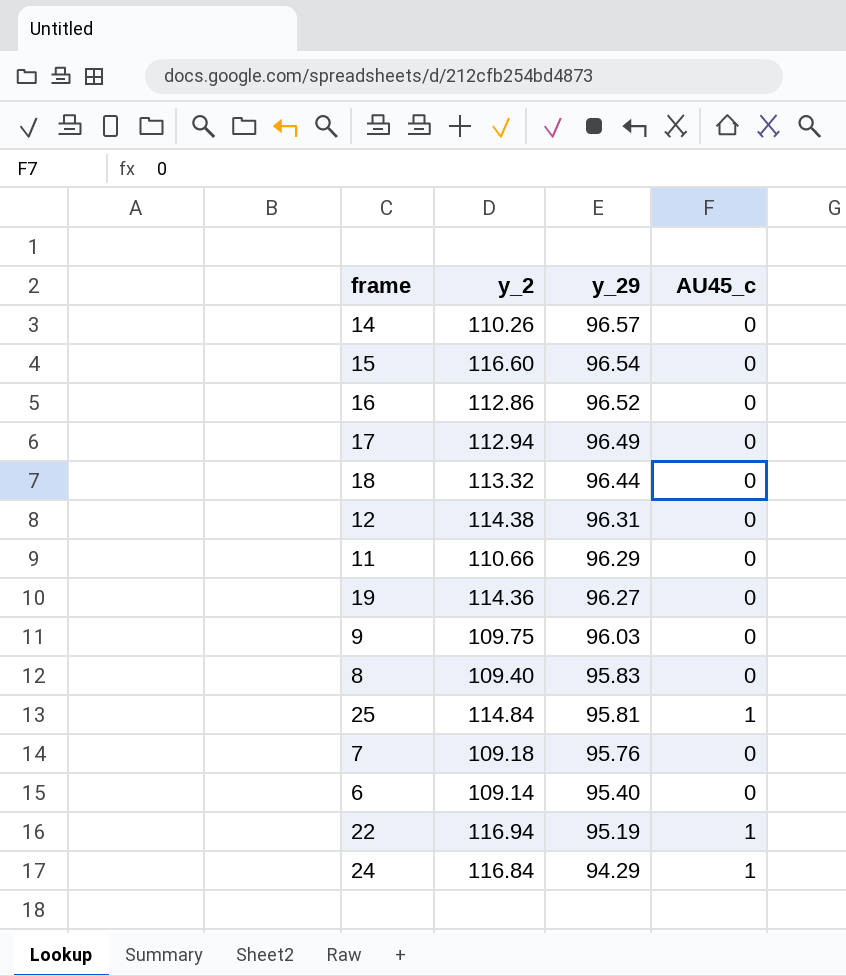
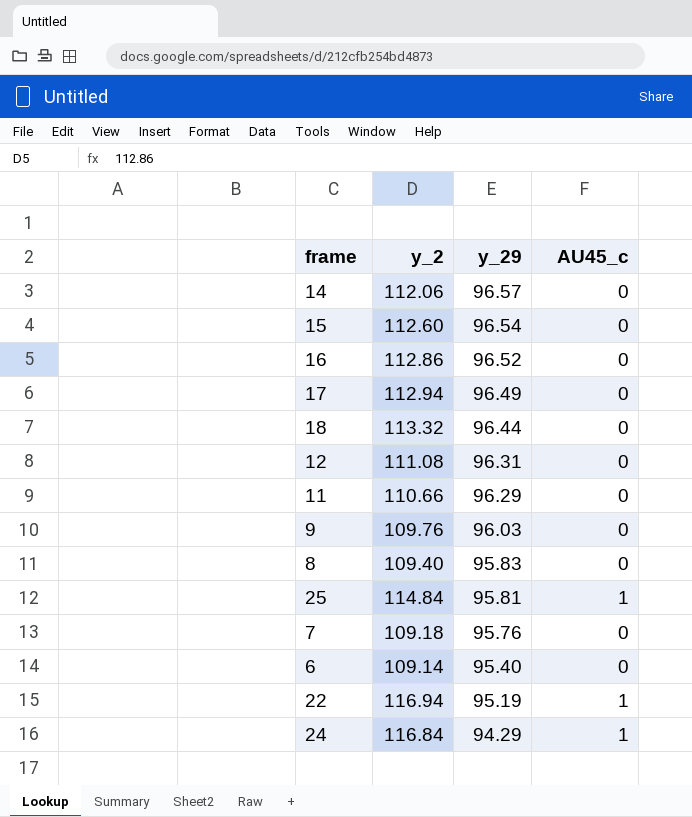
row 19: 114.36 | 96.27 | 0 -> none
14 | y_2: 110.26 -> 112.06
15 | y_2: 116.60 -> 112.60
12 | y_2: 114.38 -> 111.08
9 | y_2: 109.75 -> 109.76

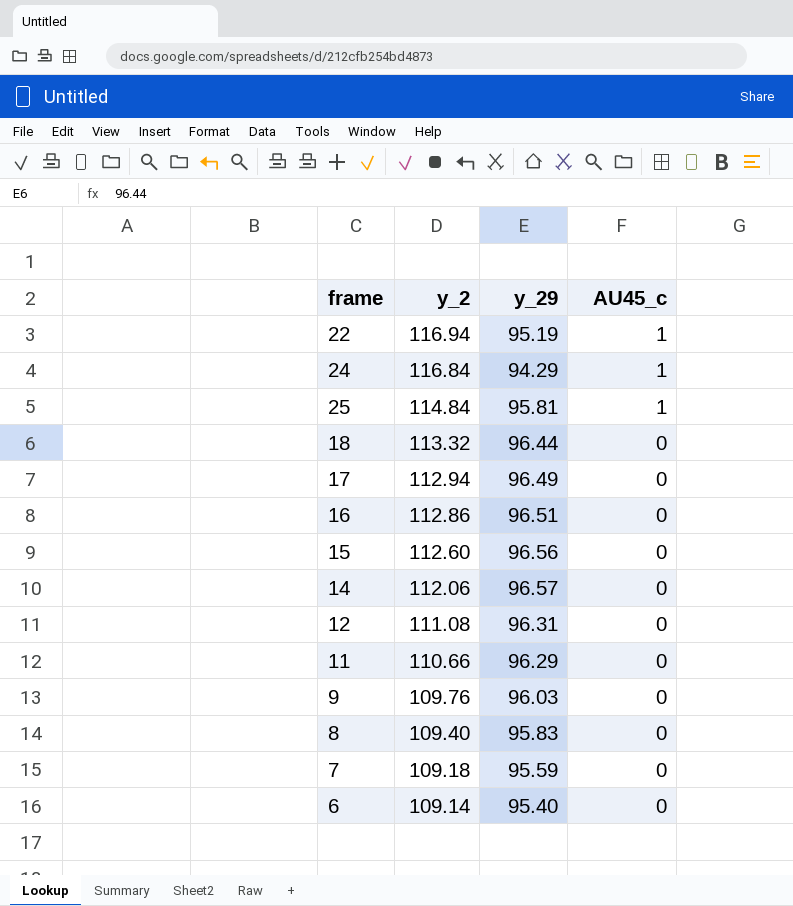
row order: y_29 descending -> y_2 descending
16 | y_29: 96.52 -> 96.51
15 | y_29: 96.54 -> 96.56
7 | y_29: 95.76 -> 95.59

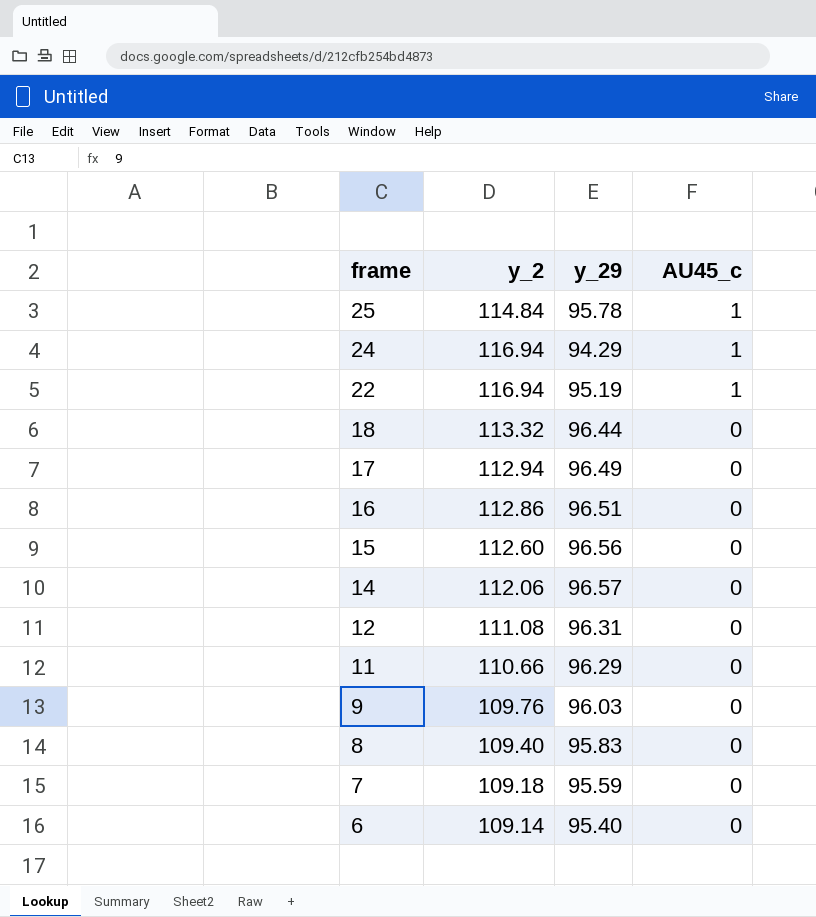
row order: y_2 descending -> frame descending
25 | y_29: 95.81 -> 95.78
24 | y_2: 116.84 -> 116.94

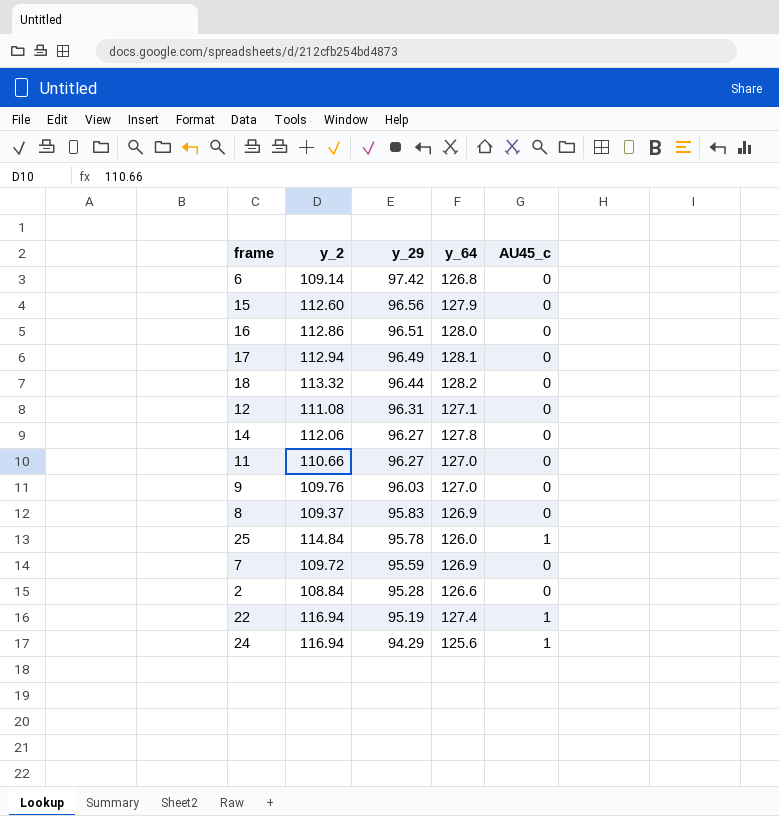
row order: frame descending -> y_29 descending
column y_64 | position: none -> 4
6 | y_29: 95.40 -> 97.42
14 | y_29: 96.57 -> 96.27
11 | y_29: 96.29 -> 96.27
8 | y_2: 109.40 -> 109.37
7 | y_2: 109.18 -> 109.72
row 2: none -> 108.84 | 95.28 | 126.6 | 0

